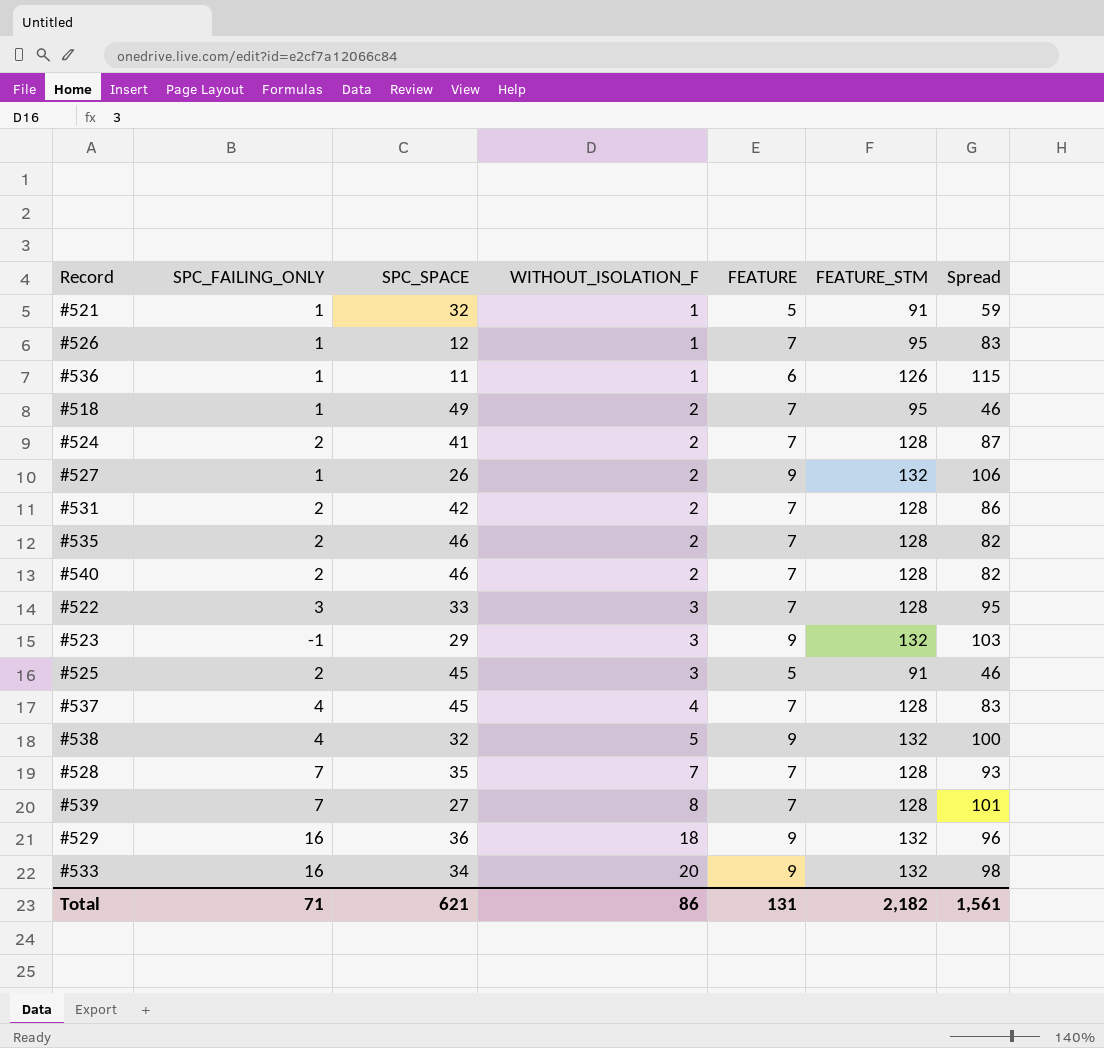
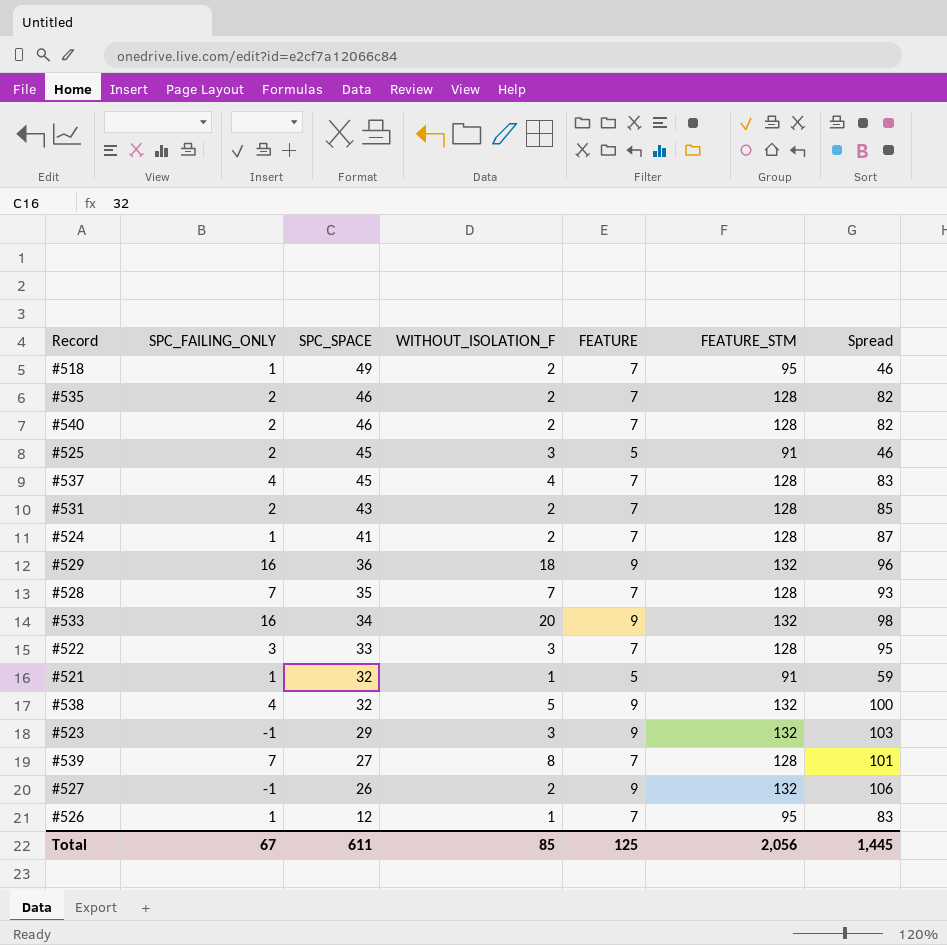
row order: WITHOUT_ISOLATION_F ascending -> SPC_SPACE descending
row #536: 1 | 11 | 1 | 6 | 126 | 115 -> none
#531 | SPC_SPACE: 42 -> 43
#531 | Spread: 86 -> 85
#524 | SPC_FAILING_ONLY: 2 -> 1
#527 | SPC_FAILING_ONLY: 1 -> -1
Total | SPC_FAILING_ONLY: 71 -> 67
Total | SPC_SPACE: 621 -> 611
Total | WITHOUT_ISOLATION_F: 86 -> 85
Total | FEATURE: 131 -> 125
Total | FEATURE_STM: 2,182 -> 2,056
Total | Spread: 1,561 -> 1,445

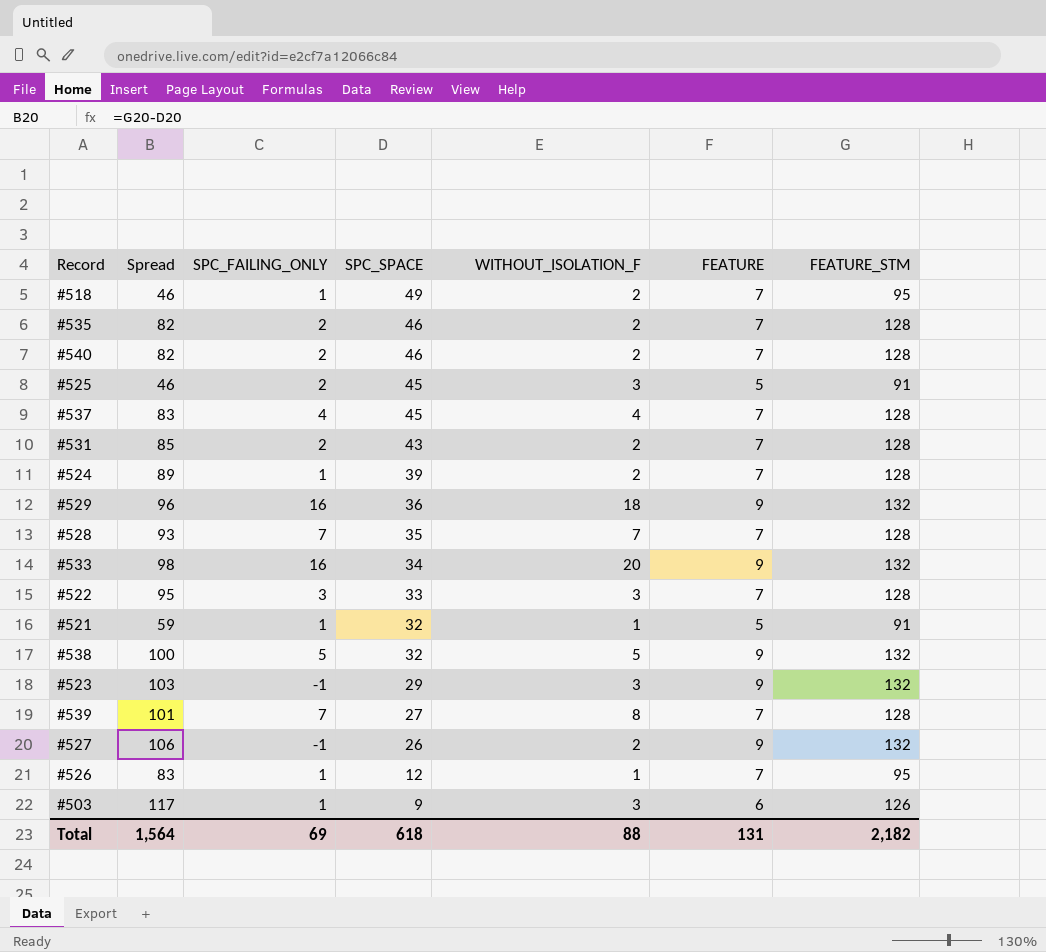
column Spread | position: 7 -> 2
#524 | Spread: 87 -> 89
#524 | SPC_SPACE: 41 -> 39
#538 | SPC_FAILING_ONLY: 4 -> 5
row #503: none -> 117 | 1 | 9 | 3 | 6 | 126
Total | Spread: 1,445 -> 1,564
Total | SPC_FAILING_ONLY: 67 -> 69
Total | SPC_SPACE: 611 -> 618
Total | WITHOUT_ISOLATION_F: 85 -> 88
Total | FEATURE: 125 -> 131
Total | FEATURE_STM: 2,056 -> 2,182

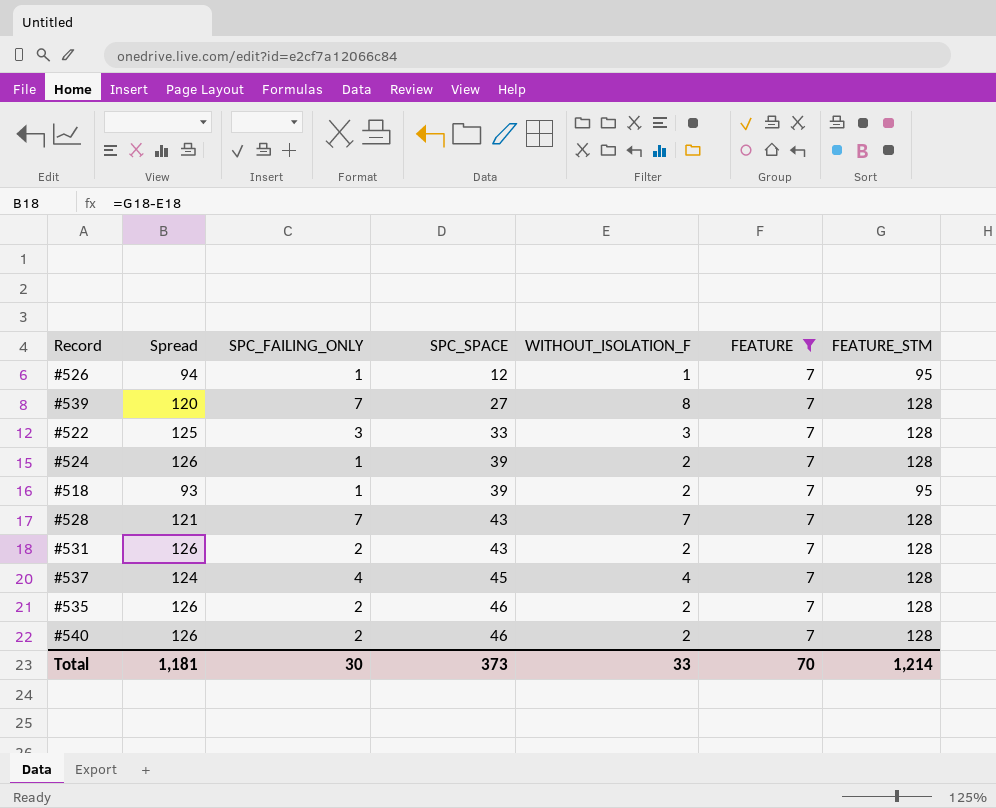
filter: none -> FEATURE = 7
row order: SPC_SPACE descending -> SPC_SPACE ascending
column Spread | formula: [FEATURE_STM] - [SPC_SPACE] -> [FEATURE_STM] - [WITHOUT_ISOLATION_F]
#518 | SPC_SPACE: 49 -> 39
#528 | SPC_SPACE: 35 -> 43
Total | Spread: 1,564 -> 1,181
Total | SPC_FAILING_ONLY: 69 -> 30
Total | SPC_SPACE: 618 -> 373
Total | WITHOUT_ISOLATION_F: 88 -> 33
Total | FEATURE: 131 -> 70
Total | FEATURE_STM: 2,182 -> 1,214

